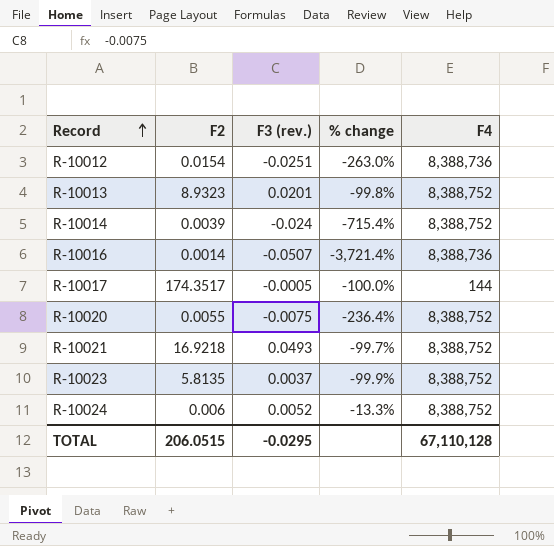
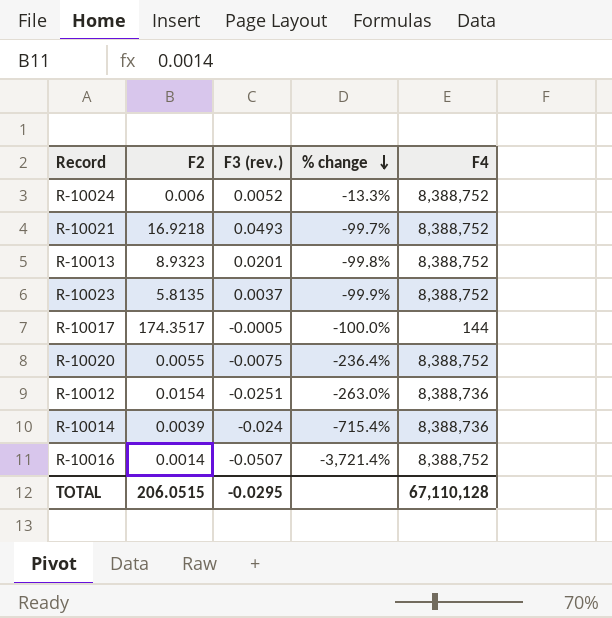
row order: Record ascending -> % change descending
R-10014 | F4: 8,388,752 -> 8,388,736
R-10016 | F4: 8,388,736 -> 8,388,752

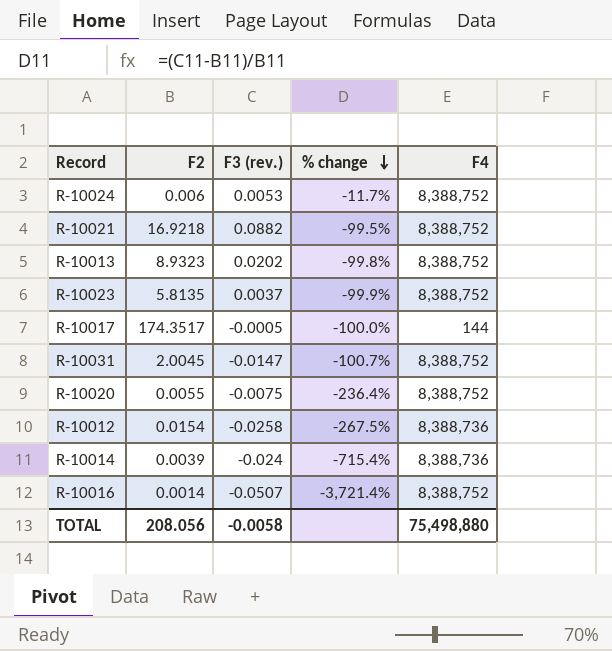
R-10024 | F3 (rev.): 0.0052 -> 0.0053
R-10024 | % change: -13.3% -> -11.7%
R-10021 | F3 (rev.): 0.0493 -> 0.0882
R-10021 | % change: -99.7% -> -99.5%
R-10013 | F3 (rev.): 0.0201 -> 0.0202
row R-10031: none -> 2.0045 | -0.0147 | -100.7% | 8,388,752
R-10012 | F3 (rev.): -0.0251 -> -0.0258
R-10012 | % change: -263.0% -> -267.5%
TOTAL | F2: 206.0515 -> 208.056
TOTAL | F3 (rev.): -0.0295 -> -0.0058
TOTAL | F4: 67,110,128 -> 75,498,880

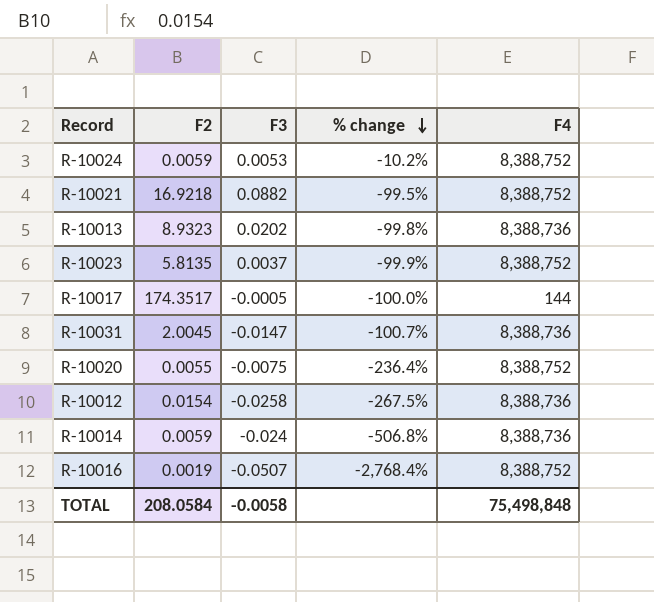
column name: F3 (rev.) -> F3
R-10024 | F2: 0.006 -> 0.0059
R-10024 | % change: -11.7% -> -10.2%
R-10013 | F4: 8,388,752 -> 8,388,736
R-10031 | F4: 8,388,752 -> 8,388,736
R-10014 | F2: 0.0039 -> 0.0059
R-10014 | % change: -715.4% -> -506.8%
R-10016 | F2: 0.0014 -> 0.0019
R-10016 | % change: -3,721.4% -> -2,768.4%
TOTAL | F2: 208.056 -> 208.0584
TOTAL | F4: 75,498,880 -> 75,498,848

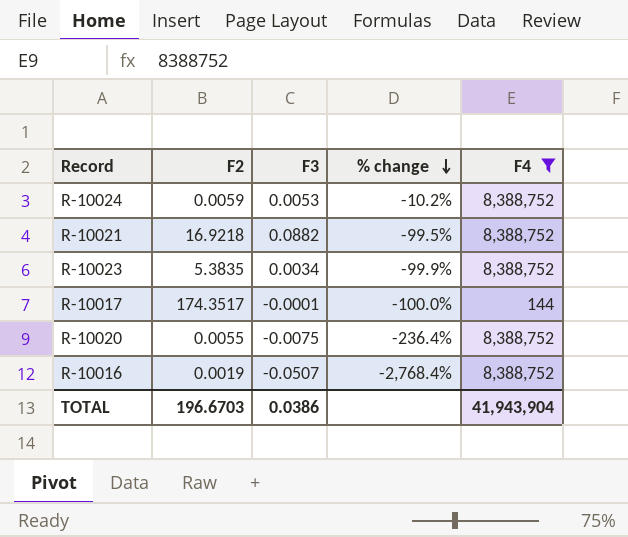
filter: none -> F4 != 8,388,736
R-10023 | F2: 5.8135 -> 5.3835
R-10023 | F3: 0.0037 -> 0.0034
R-10017 | F3: -0.0005 -> -0.0001
TOTAL | F2: 208.0584 -> 196.6703
TOTAL | F3: -0.0058 -> 0.0386
TOTAL | F4: 75,498,848 -> 41,943,904

